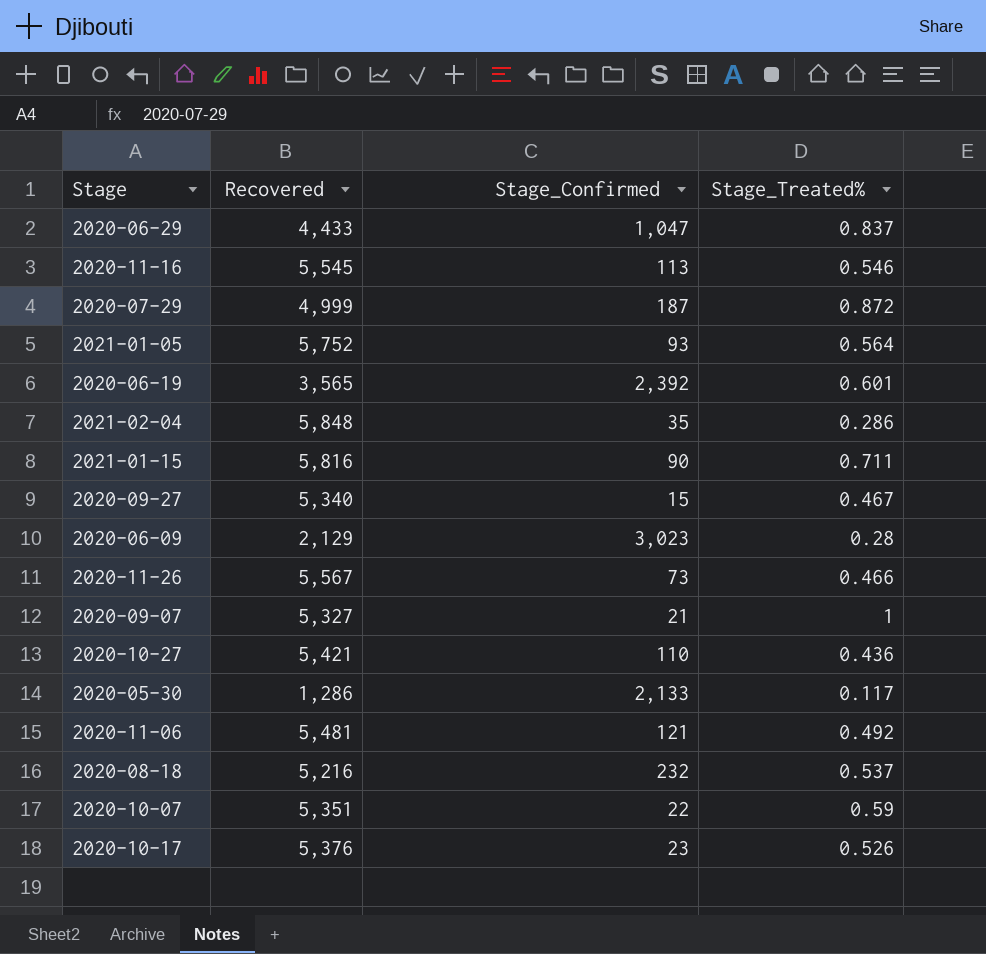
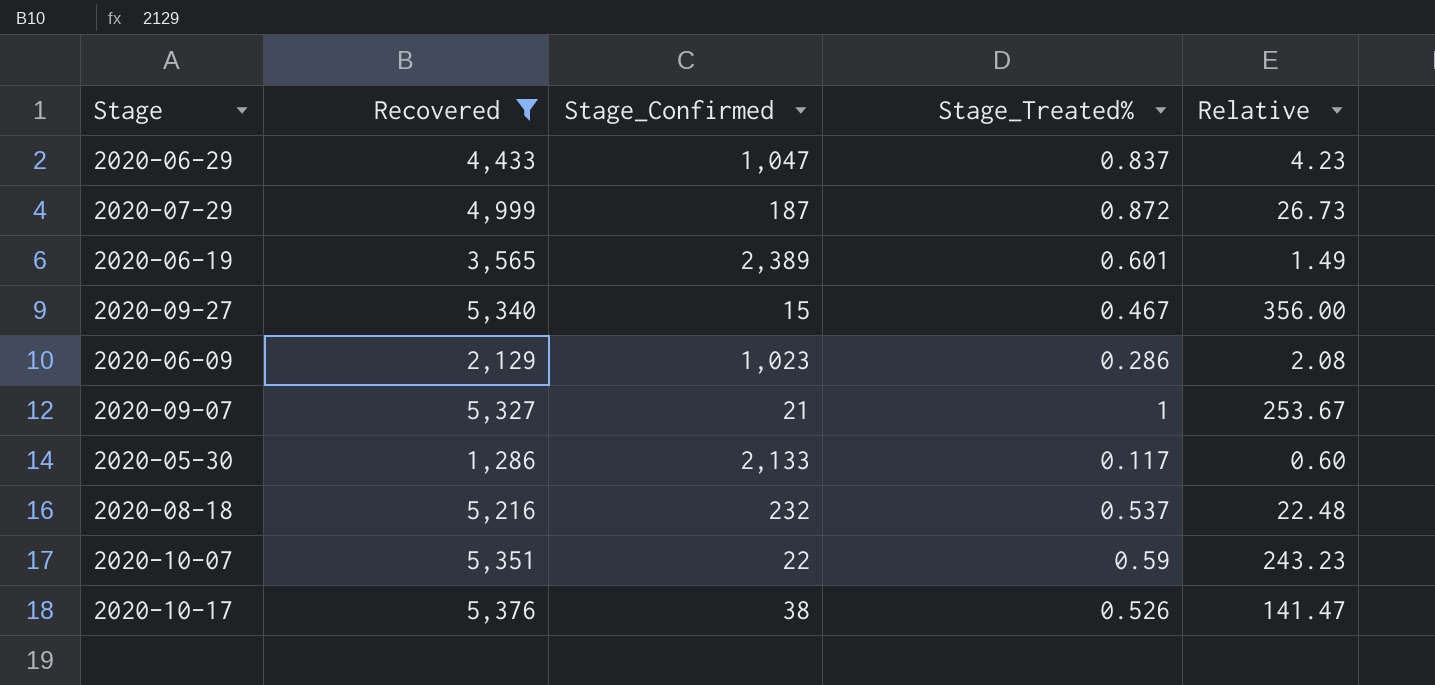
filter: none -> Recovered <= 5,376
column Relative | formula: none -> [Recovered] / [Stage_Confirmed]
2020-06-19 | Stage_Confirmed: 2,392 -> 2,389
2020-06-09 | Stage_Confirmed: 3,023 -> 1,023
2020-06-09 | Stage_Treated%: 0.28 -> 0.286
2020-10-17 | Stage_Confirmed: 23 -> 38

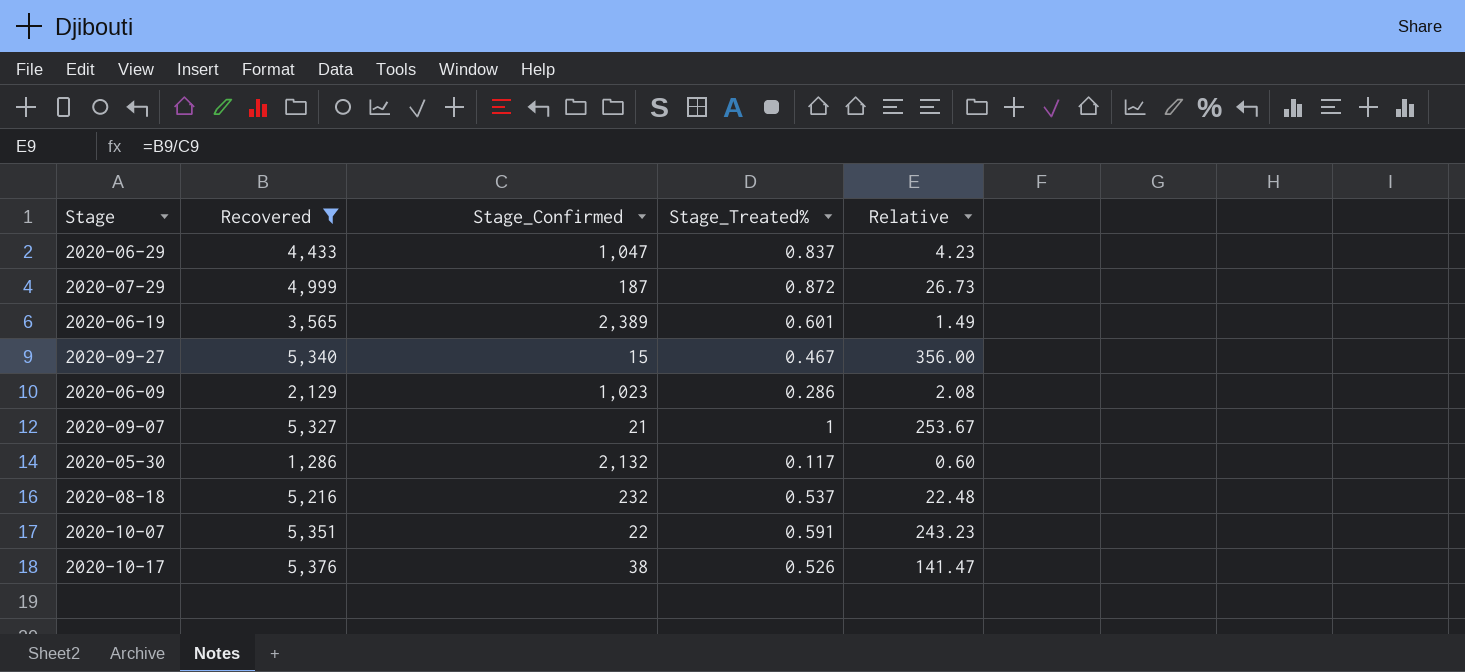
2020-05-30 | Stage_Confirmed: 2,133 -> 2,132
2020-10-07 | Stage_Treated%: 0.59 -> 0.591

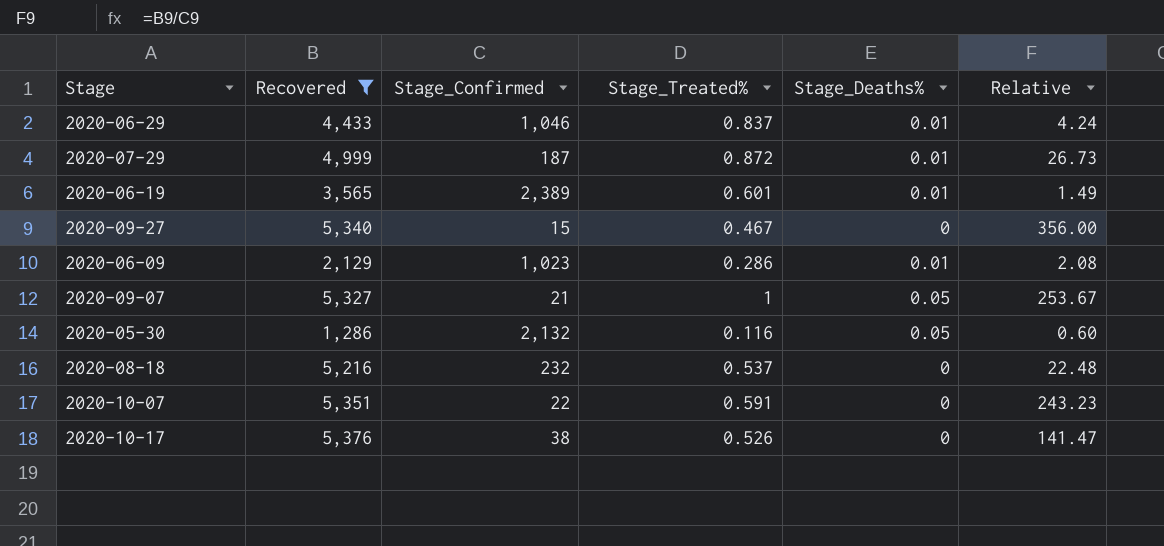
column Stage_Deaths% | position: none -> 5
2020-06-29 | Stage_Confirmed: 1,047 -> 1,046
2020-06-29 | Relative: 4.23 -> 4.24
2020-05-30 | Stage_Treated%: 0.117 -> 0.116

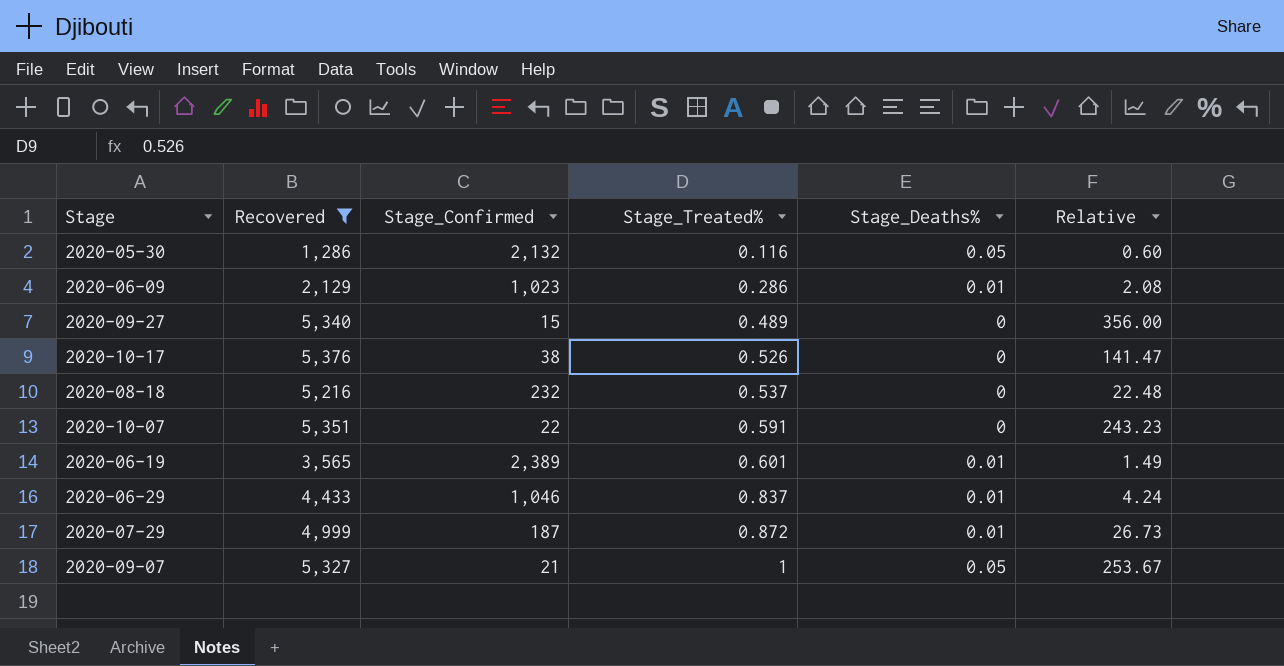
row order: none -> Stage_Treated% ascending
2020-09-27 | Stage_Treated%: 0.467 -> 0.489

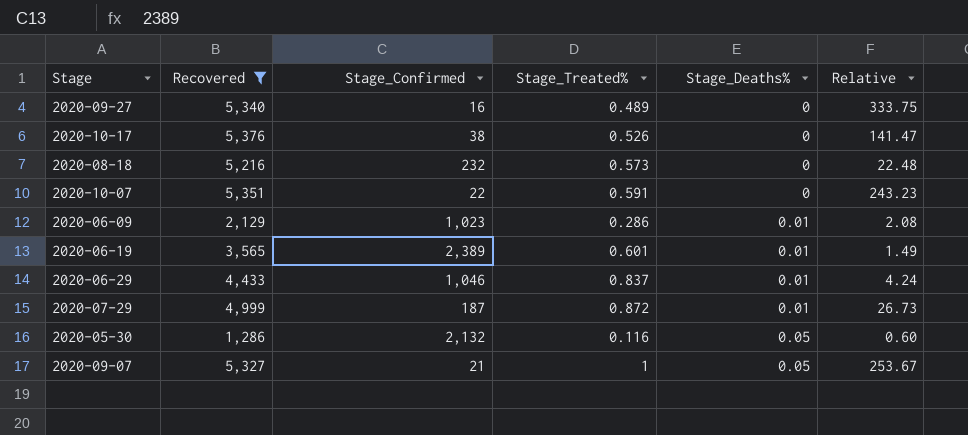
row order: Stage_Treated% ascending -> Stage_Deaths% ascending
2020-09-27 | Stage_Confirmed: 15 -> 16
2020-09-27 | Relative: 356.00 -> 333.75
2020-08-18 | Stage_Treated%: 0.537 -> 0.573

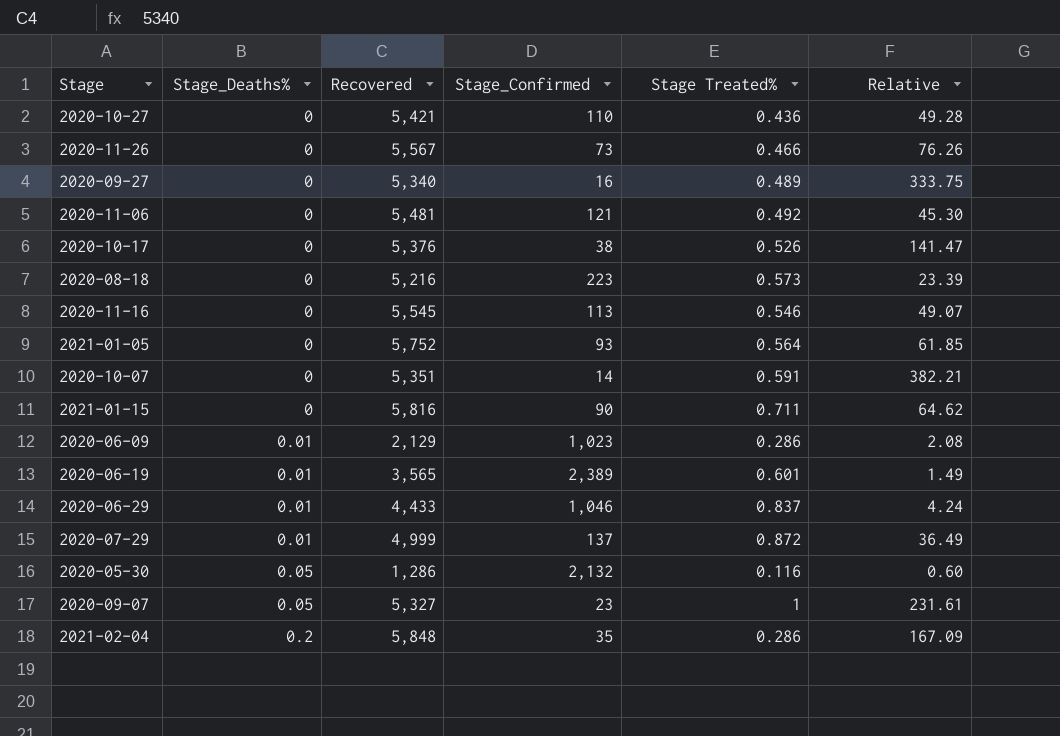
filter: Recovered <= 5,376 -> none
column Stage_Deaths% | position: 5 -> 2
column name: Stage_Treated% -> Stage Treated%
2020-08-18 | Stage_Confirmed: 232 -> 223
2020-08-18 | Relative: 22.48 -> 23.39
2020-10-07 | Stage_Confirmed: 22 -> 14
2020-10-07 | Relative: 243.23 -> 382.21
2020-07-29 | Stage_Confirmed: 187 -> 137
2020-07-29 | Relative: 26.73 -> 36.49
2020-09-07 | Stage_Confirmed: 21 -> 23
2020-09-07 | Relative: 253.67 -> 231.61

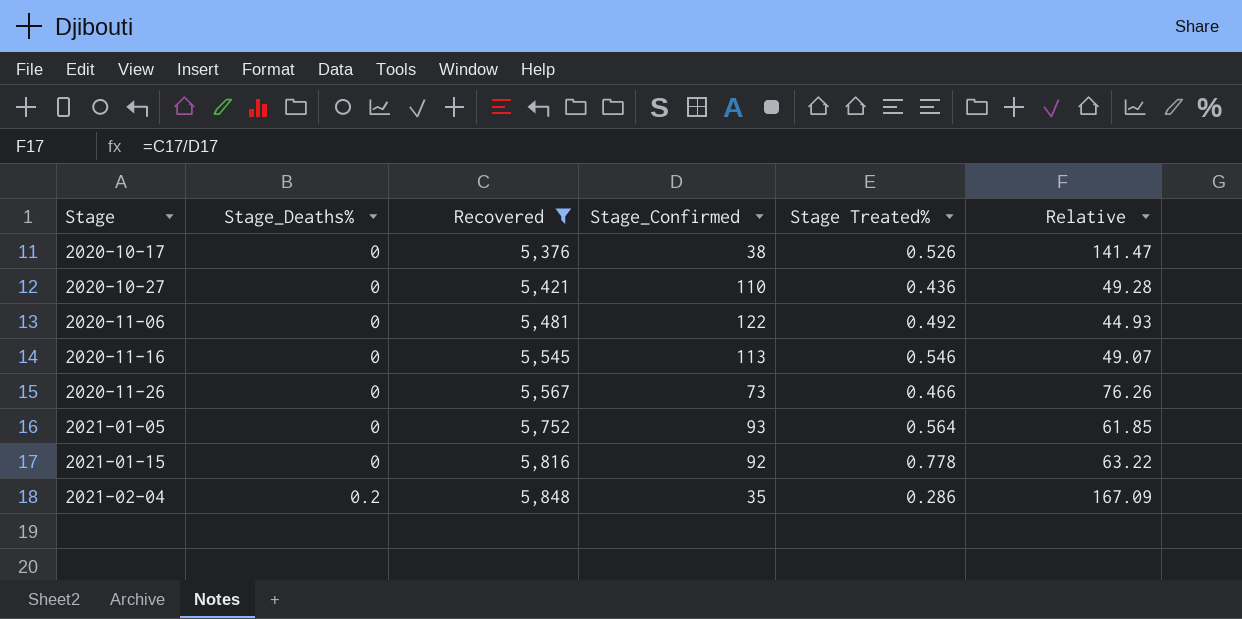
filter: none -> Recovered >= 5,376
row order: Stage_Deaths% ascending -> Stage ascending
2020-11-06 | Stage_Confirmed: 121 -> 122
2020-11-06 | Relative: 45.30 -> 44.93
2021-01-15 | Stage_Confirmed: 90 -> 92
2021-01-15 | Stage Treated%: 0.711 -> 0.778
2021-01-15 | Relative: 64.62 -> 63.22

